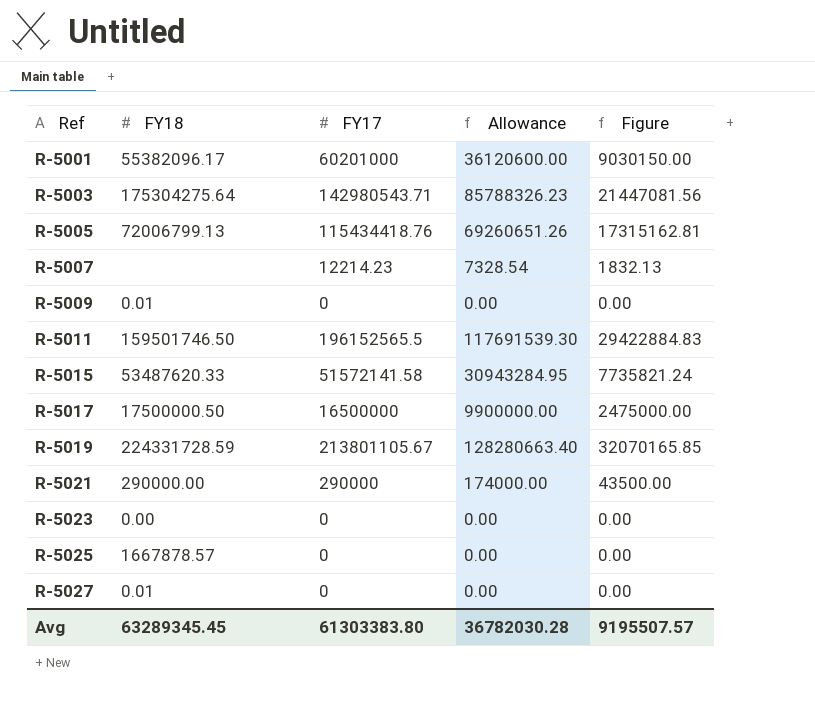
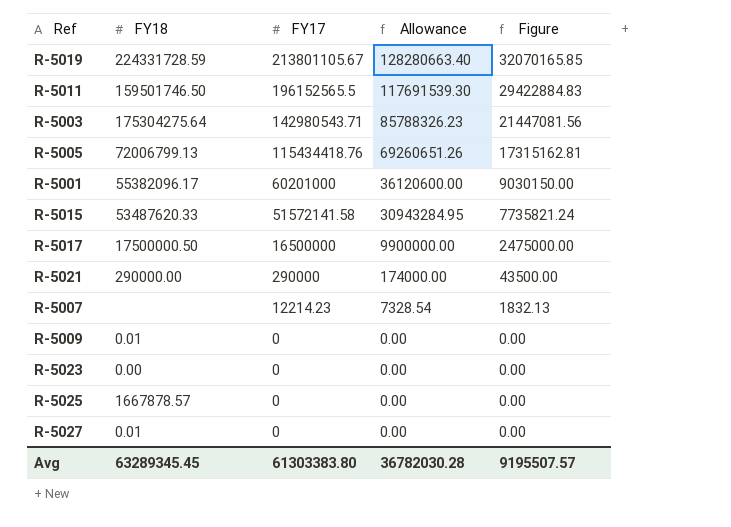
row order: Ref ascending -> FY17 descending

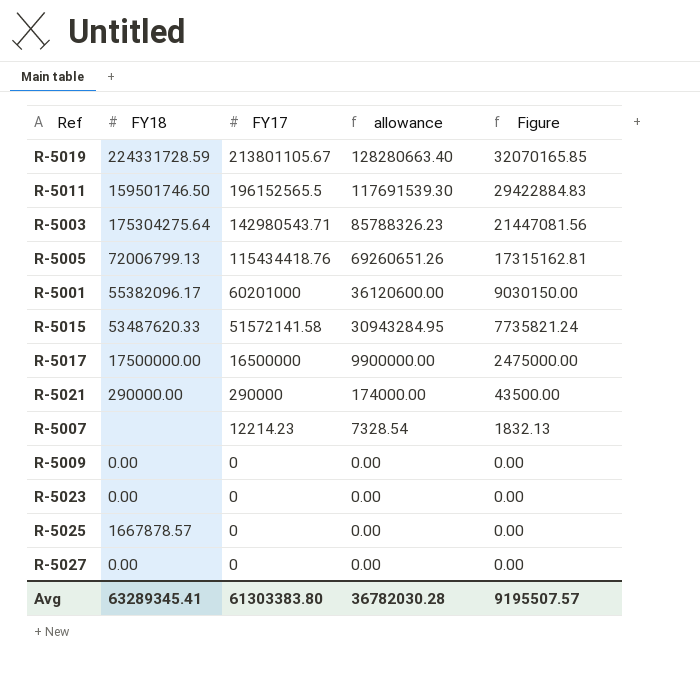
column name: Allowance -> allowance
R-5017 | FY18: 17500000.50 -> 17500000.00
R-5009 | FY18: 0.01 -> 0.00
R-5027 | FY18: 0.01 -> 0.00
Avg | FY18: 63289345.45 -> 63289345.41

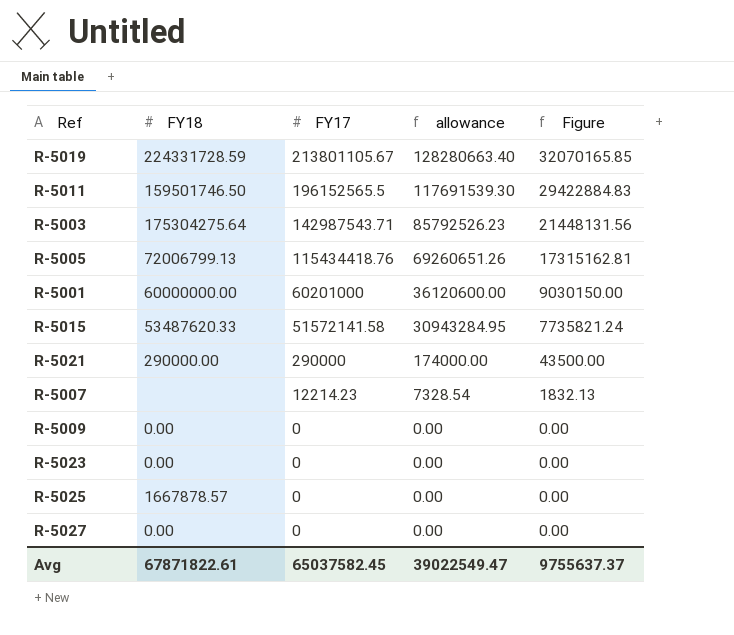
row R-5017: 17500000.00 | 16500000 | 9900000.00 | 2475000.00 -> none
R-5003 | FY17: 142980543.71 -> 142987543.71
R-5003 | allowance: 85788326.23 -> 85792526.23
R-5003 | Figure: 21447081.56 -> 21448131.56
R-5001 | FY18: 55382096.17 -> 60000000.00
Avg | FY18: 63289345.41 -> 67871822.61
Avg | FY17: 61303383.80 -> 65037582.45
Avg | allowance: 36782030.28 -> 39022549.47
Avg | Figure: 9195507.57 -> 9755637.37

